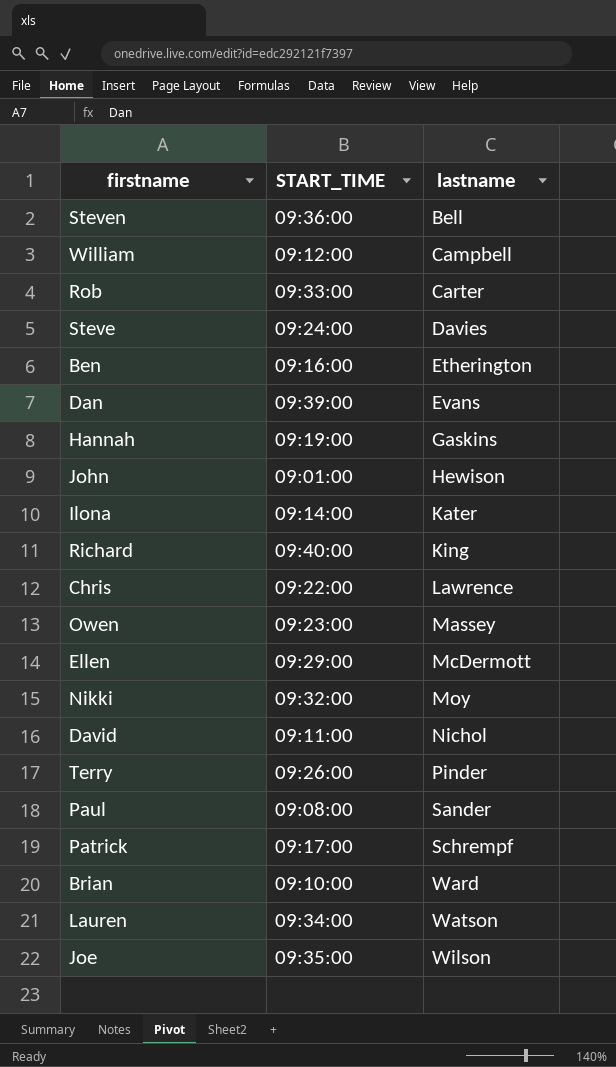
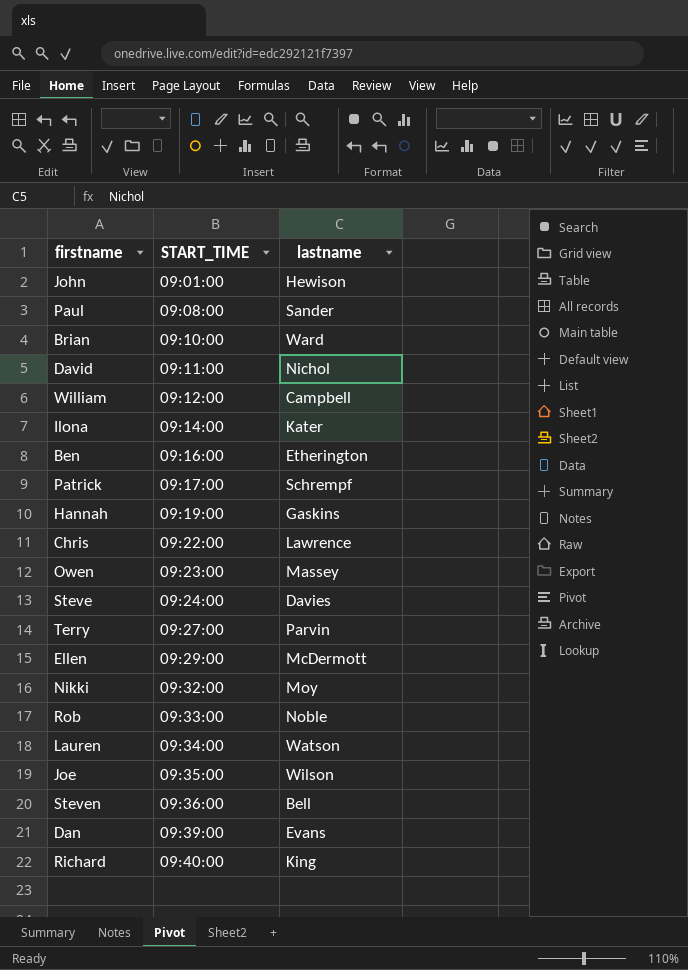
row order: lastname ascending -> START_TIME ascending
Terry | START_TIME: 09:26:00 -> 09:27:00
Terry | lastname: Pinder -> Parvin
Rob | lastname: Carter -> Noble

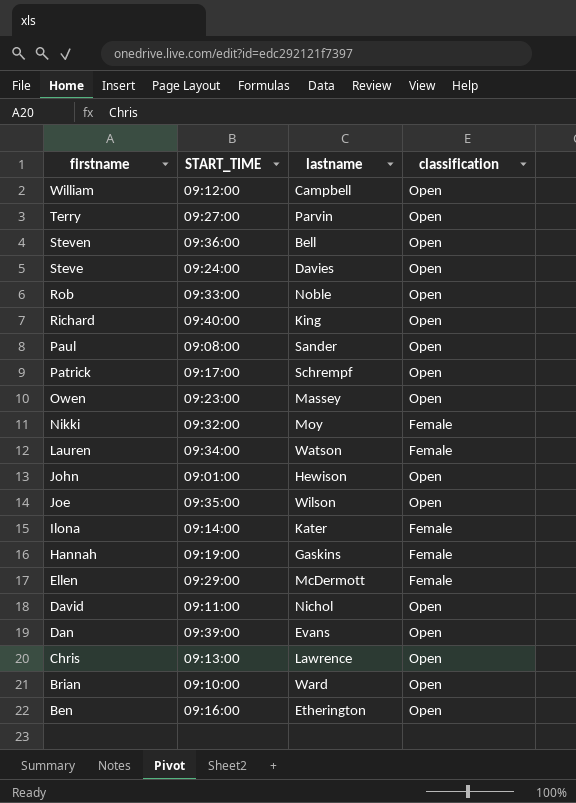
row order: START_TIME ascending -> firstname descending
column classification | position: none -> 4
Chris | START_TIME: 09:22:00 -> 09:13:00

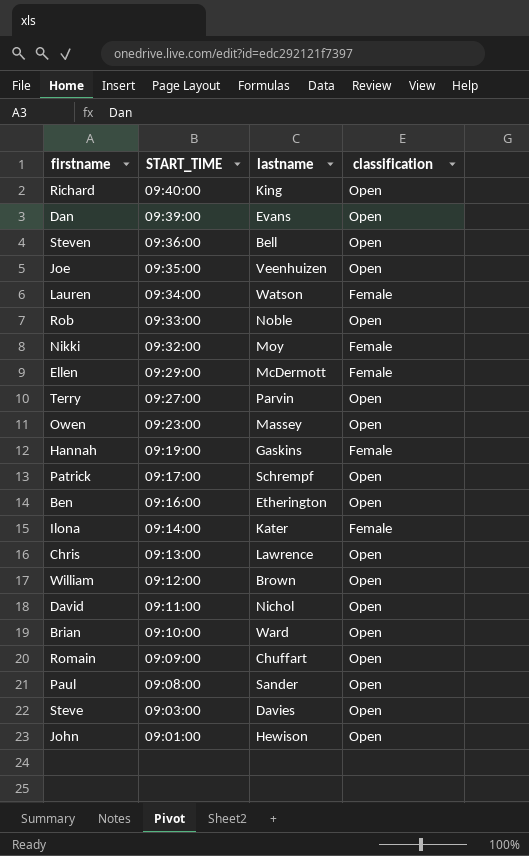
row order: firstname descending -> START_TIME descending
Joe | lastname: Wilson -> Veenhuizen
William | lastname: Campbell -> Brown
row Romain: none -> 09:09:00 | Chuffart | Open
Steve | START_TIME: 09:24:00 -> 09:03:00

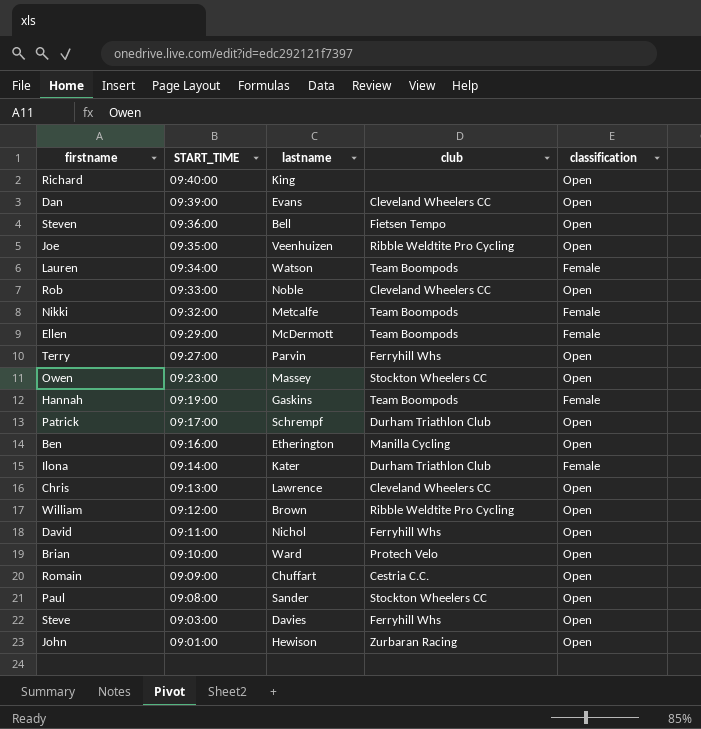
column club | position: none -> 4
Nikki | lastname: Moy -> Metcalfe

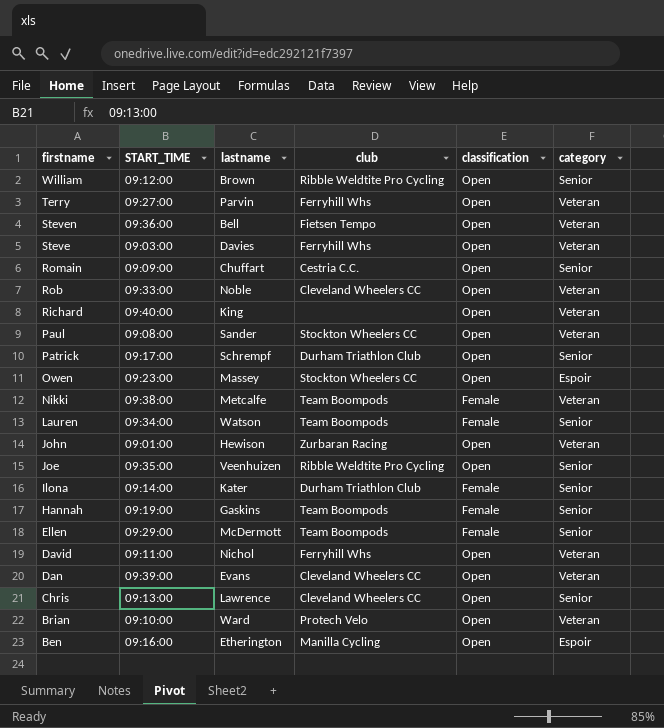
row order: START_TIME descending -> firstname descending
column category | position: none -> 6
Nikki | START_TIME: 09:32:00 -> 09:38:00

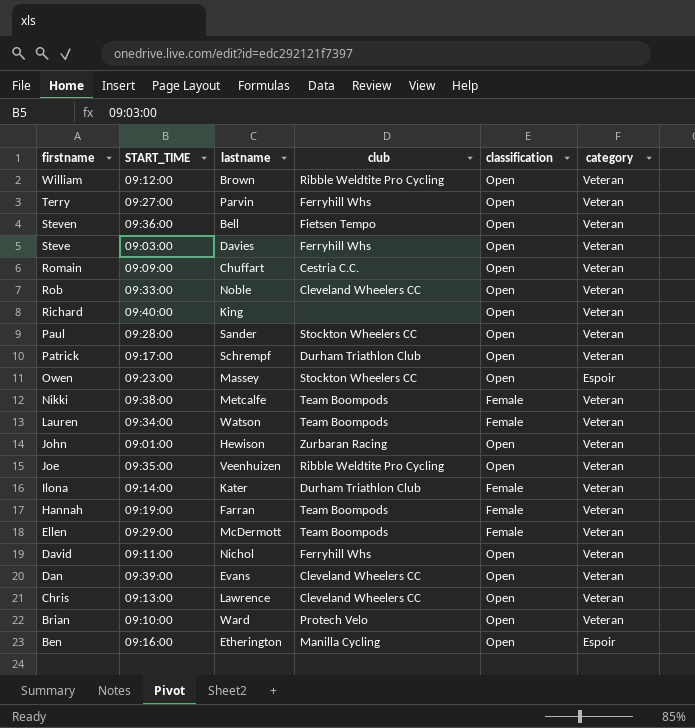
William | category: Senior -> Veteran
Romain | category: Senior -> Veteran
Paul | START_TIME: 09:08:00 -> 09:28:00
Patrick | category: Senior -> Veteran
Lauren | category: Senior -> Veteran
Joe | category: Senior -> Veteran
Ilona | category: Senior -> Veteran
Hannah | lastname: Gaskins -> Farran
Hannah | category: Senior -> Veteran
Ellen | category: Senior -> Veteran
Chris | category: Senior -> Veteran

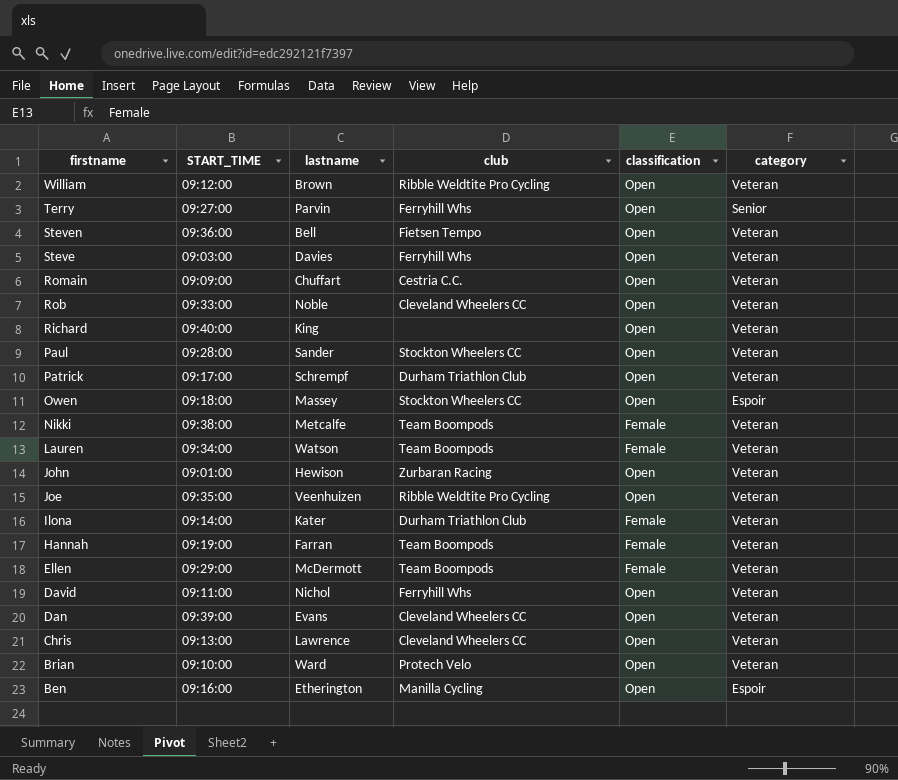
Terry | category: Veteran -> Senior
Owen | START_TIME: 09:23:00 -> 09:18:00

